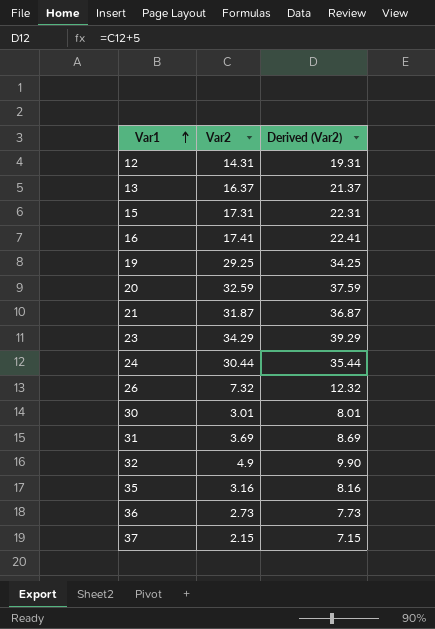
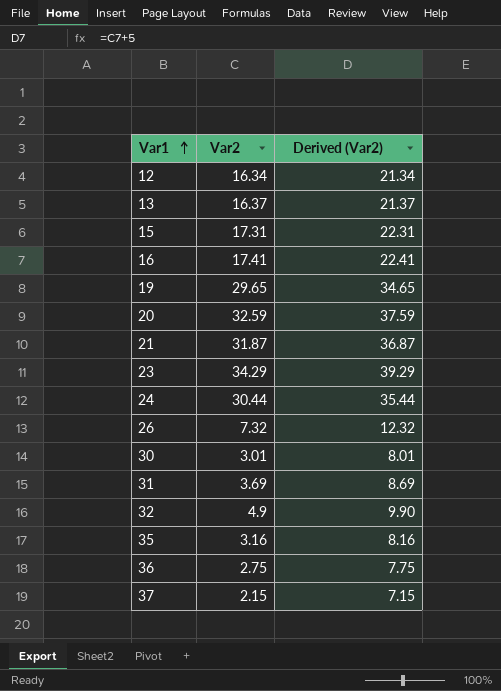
12 | Var2: 14.31 -> 16.34
12 | Derived (Var2): 19.31 -> 21.34
19 | Var2: 29.25 -> 29.65
19 | Derived (Var2): 34.25 -> 34.65
36 | Var2: 2.73 -> 2.75
36 | Derived (Var2): 7.73 -> 7.75

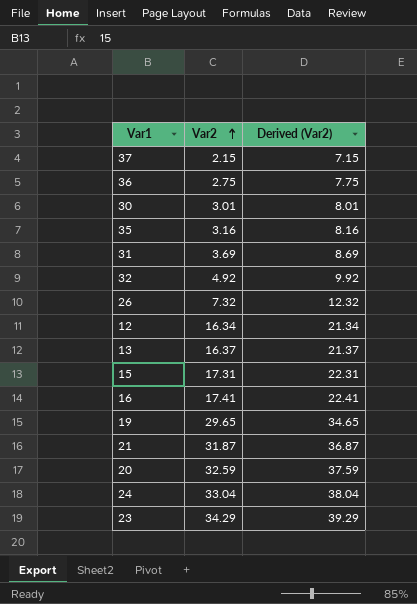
row order: Var1 ascending -> Var2 ascending
32 | Var2: 4.9 -> 4.92
32 | Derived (Var2): 9.90 -> 9.92
24 | Var2: 30.44 -> 33.04
24 | Derived (Var2): 35.44 -> 38.04

